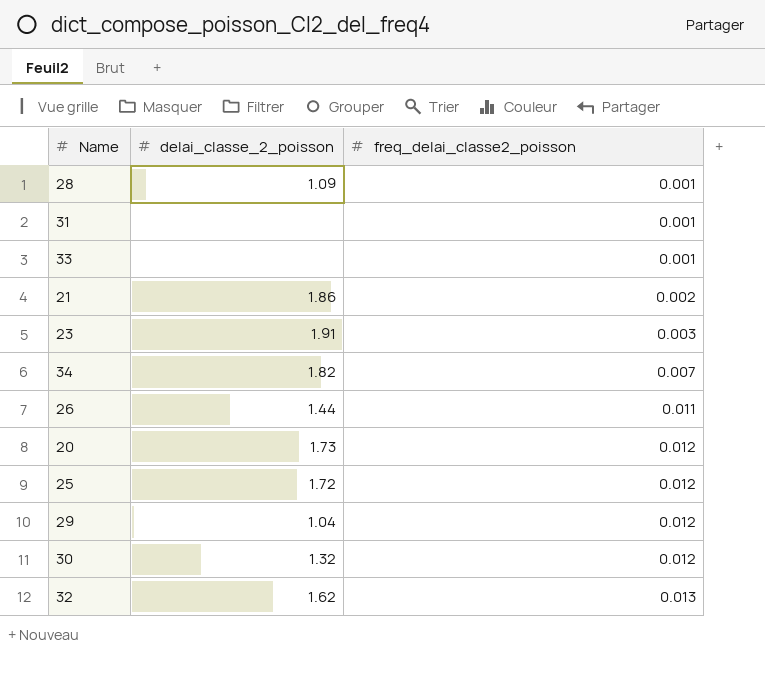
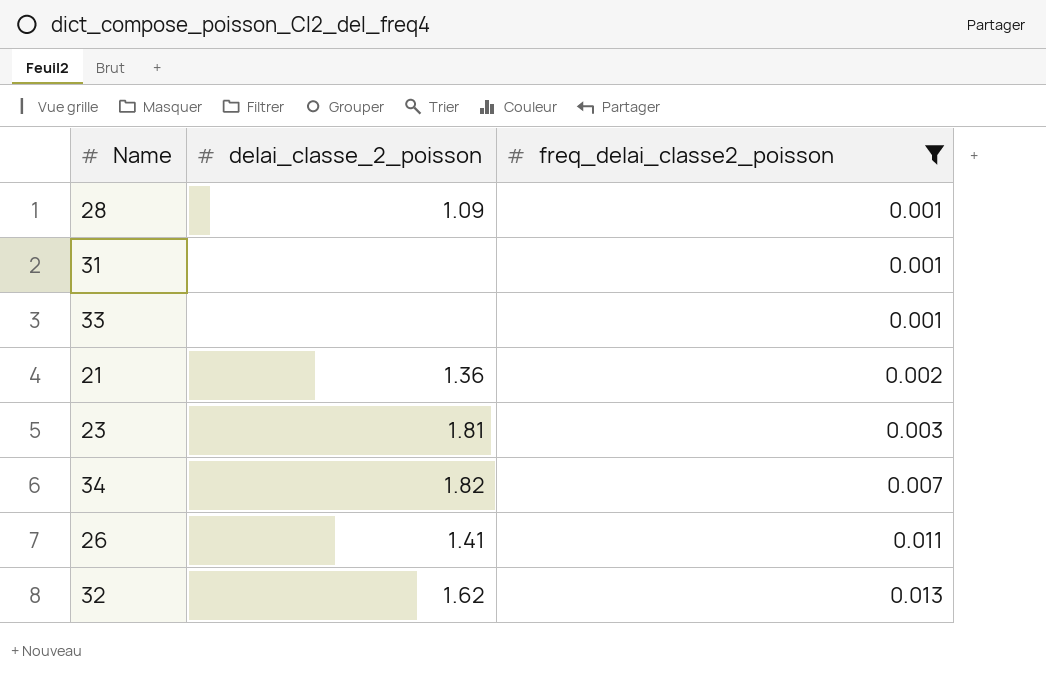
filter: none -> freq_delai_classe2_poisson != 0.012
21 | delai_classe_2_poisson: 1.86 -> 1.36
23 | delai_classe_2_poisson: 1.91 -> 1.81
26 | delai_classe_2_poisson: 1.44 -> 1.41

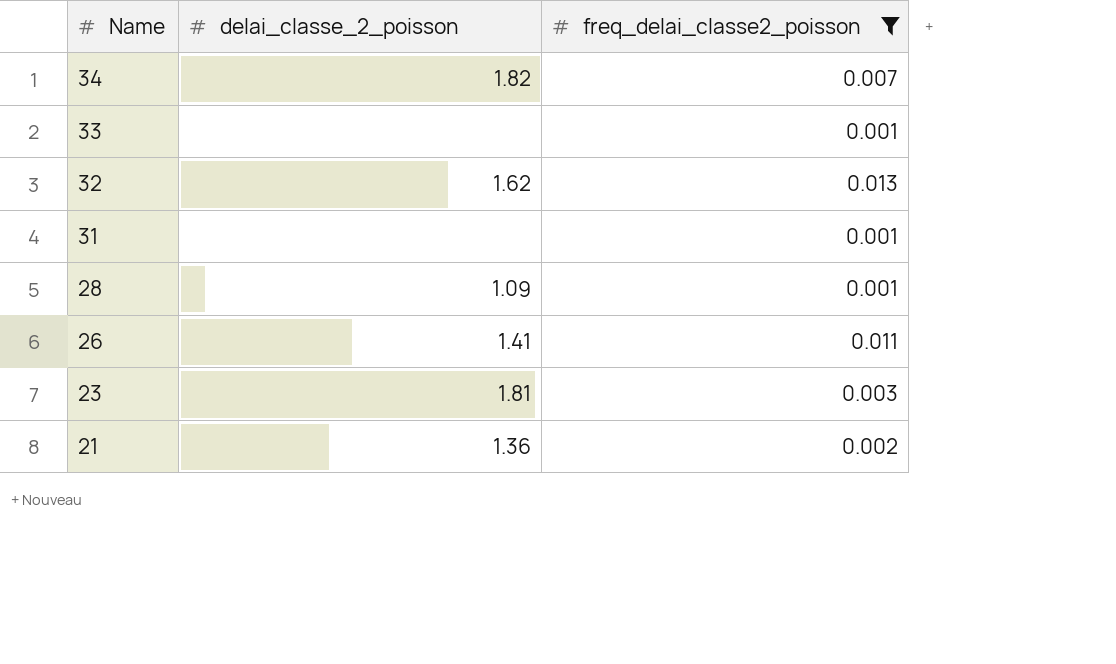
row order: freq_delai_classe2_poisson ascending -> Name descending

